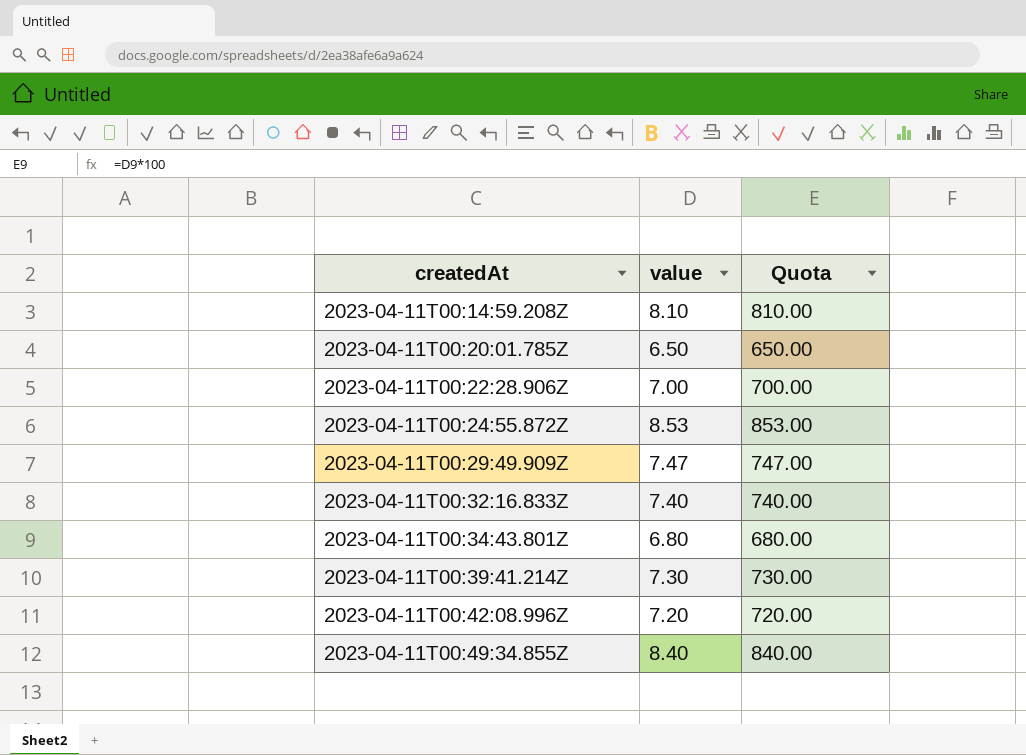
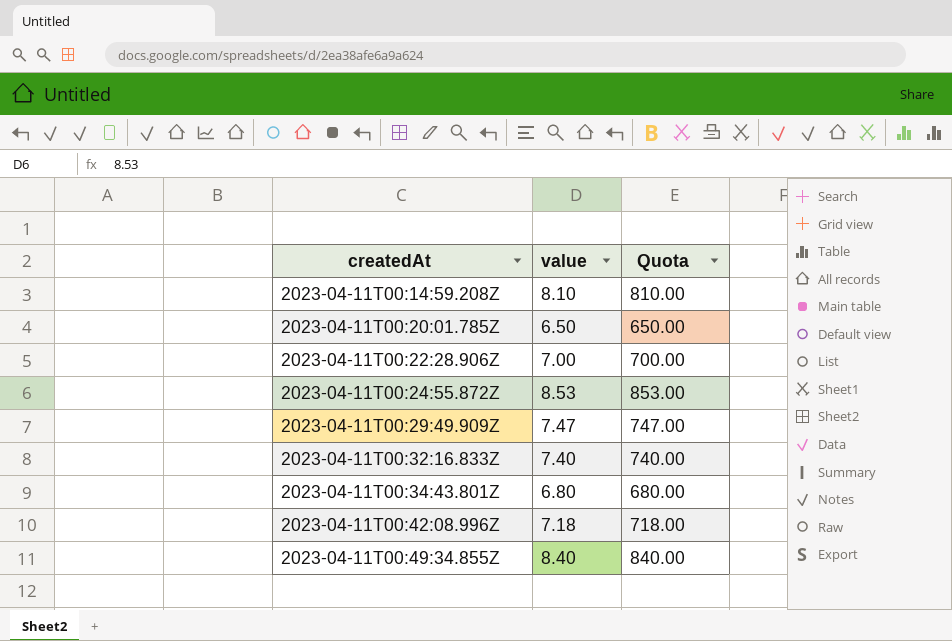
row 2023-04-11T00:39:41.214Z: 7.30 | 730.00 -> none
2023-04-11T00:42:08.996Z | value: 7.20 -> 7.18
2023-04-11T00:42:08.996Z | Quota: 720.00 -> 718.00

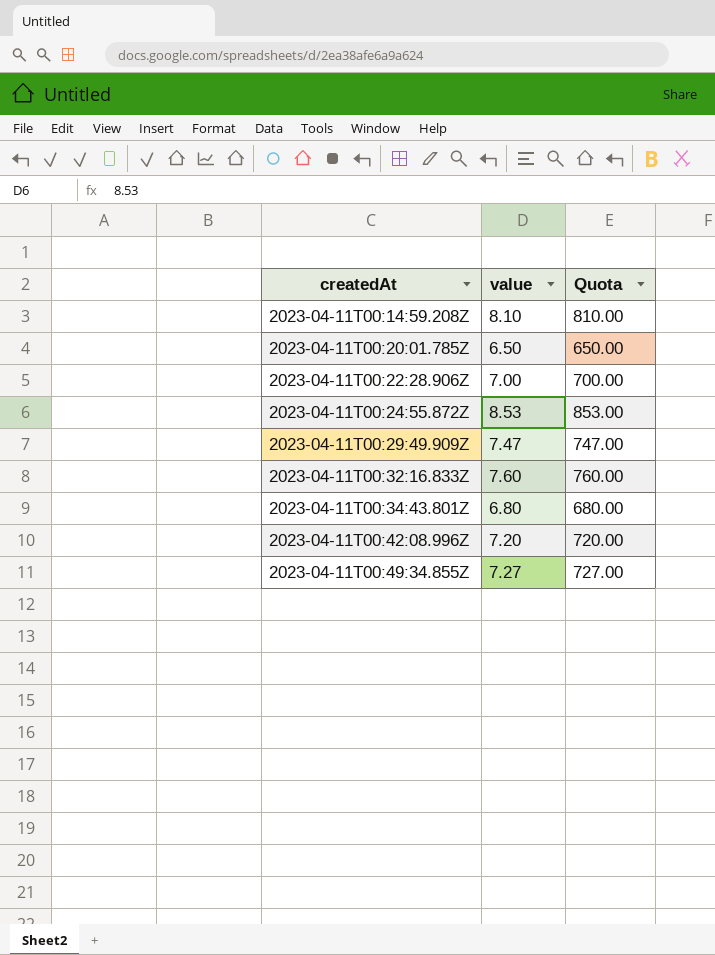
2023-04-11T00:32:16.833Z | value: 7.40 -> 7.60
2023-04-11T00:32:16.833Z | Quota: 740.00 -> 760.00
2023-04-11T00:42:08.996Z | value: 7.18 -> 7.20
2023-04-11T00:42:08.996Z | Quota: 718.00 -> 720.00
2023-04-11T00:49:34.855Z | value: 8.40 -> 7.27
2023-04-11T00:49:34.855Z | Quota: 840.00 -> 727.00

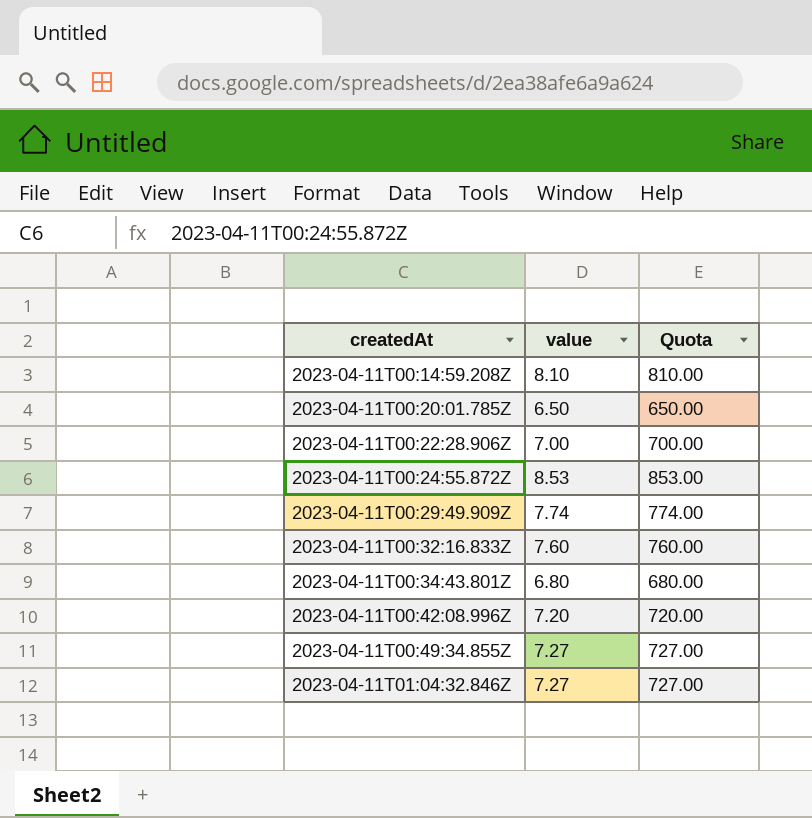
2023-04-11T00:29:49.909Z | value: 7.47 -> 7.74
2023-04-11T00:29:49.909Z | Quota: 747.00 -> 774.00
row 2023-04-11T01:04:32.846Z: none -> 7.27 | 727.00

